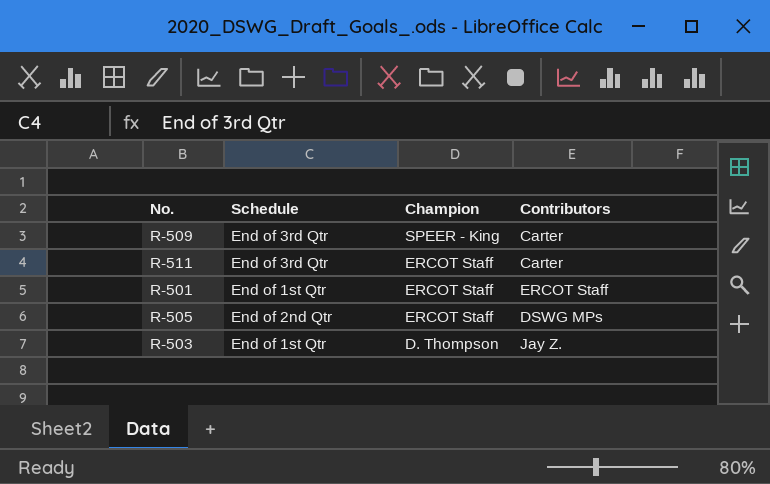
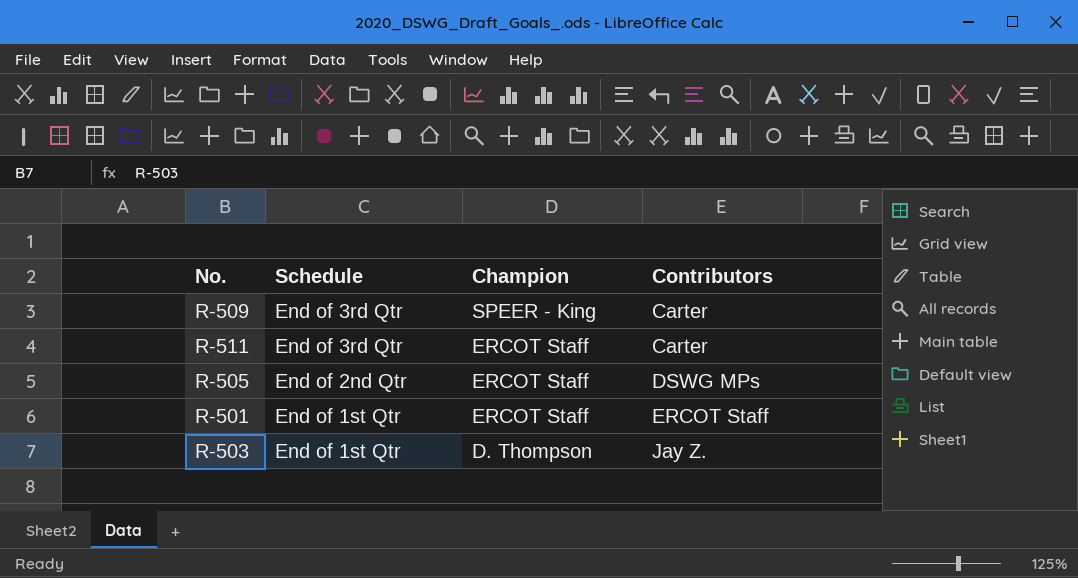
row order: Champion descending -> Schedule descending

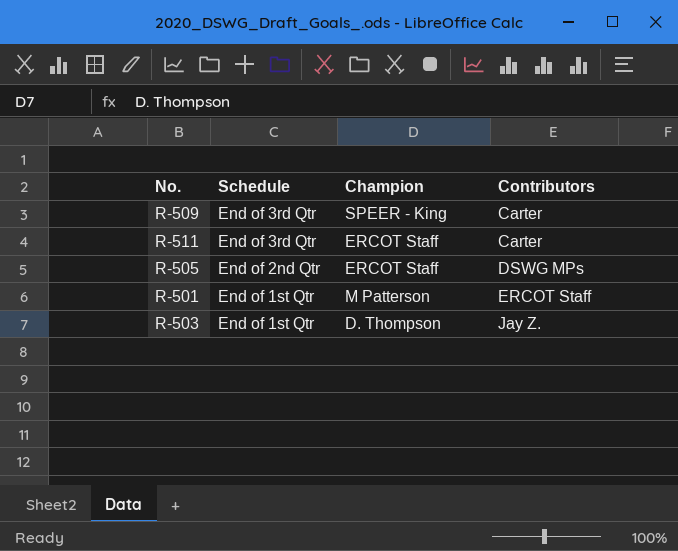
R-501 | Champion: ERCOT Staff -> M Patterson

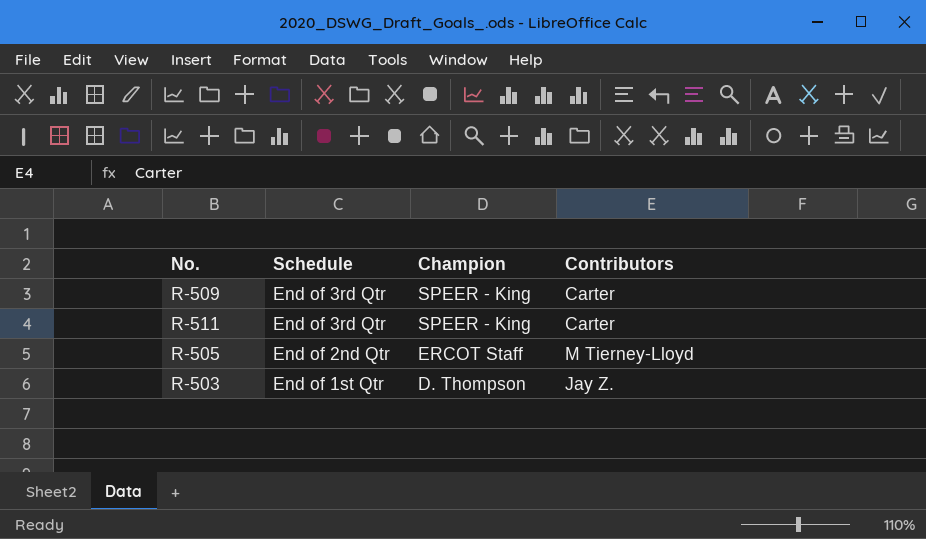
row R-501: End of 1st Qtr | M Patterson | ERCOT Staff -> none
R-511 | Champion: ERCOT Staff -> SPEER - King
R-505 | Contributors: DSWG MPs -> M Tierney-Lloyd

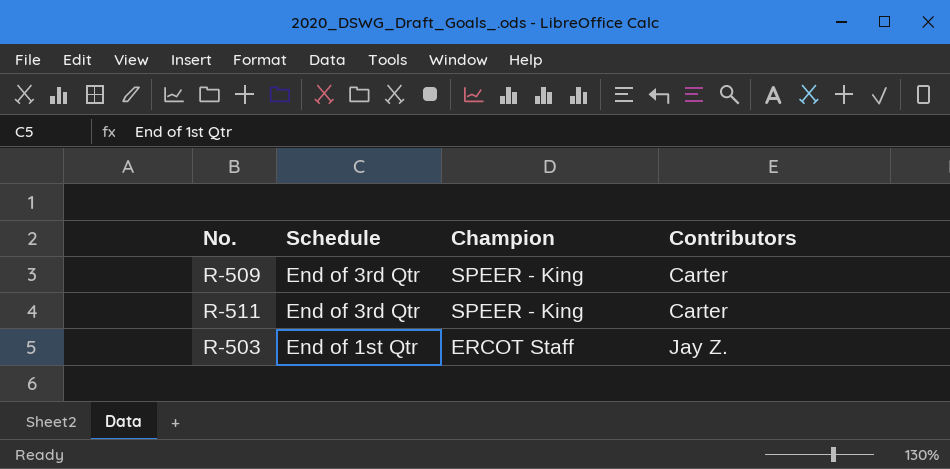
row R-505: End of 2nd Qtr | ERCOT Staff | M Tierney-Lloyd -> none
R-503 | Champion: D. Thompson -> ERCOT Staff

